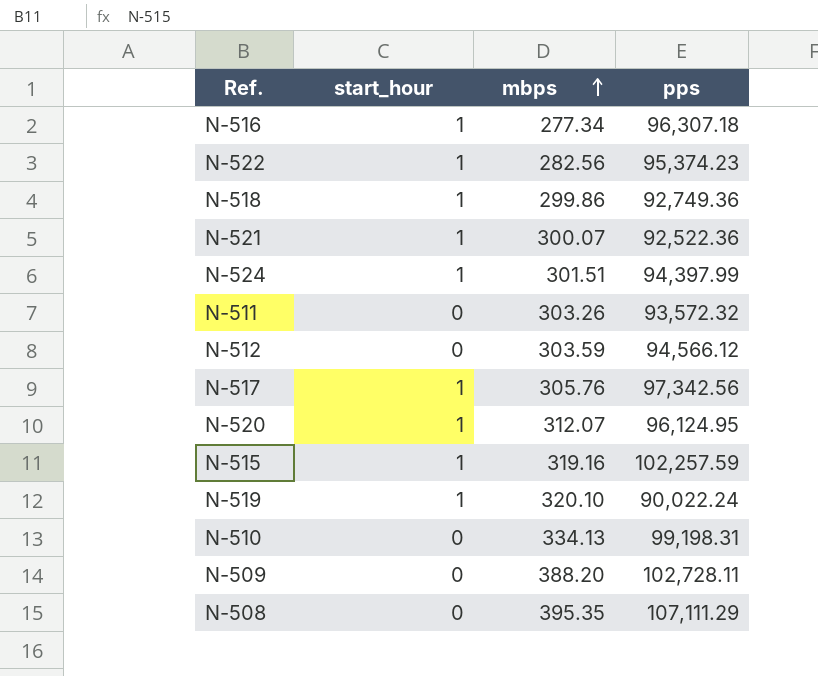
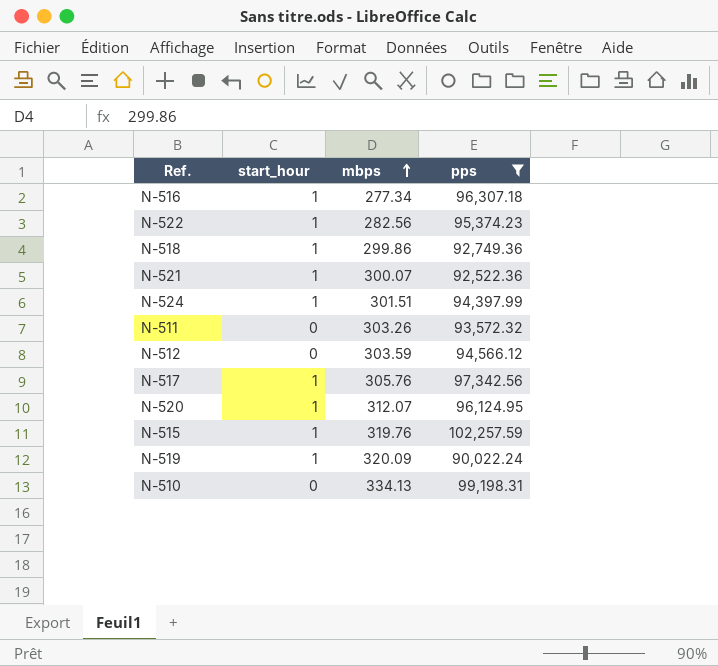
filter: none -> pps <= 102,257.59
N-515 | mbps: 319.16 -> 319.76
N-519 | mbps: 320.10 -> 320.09

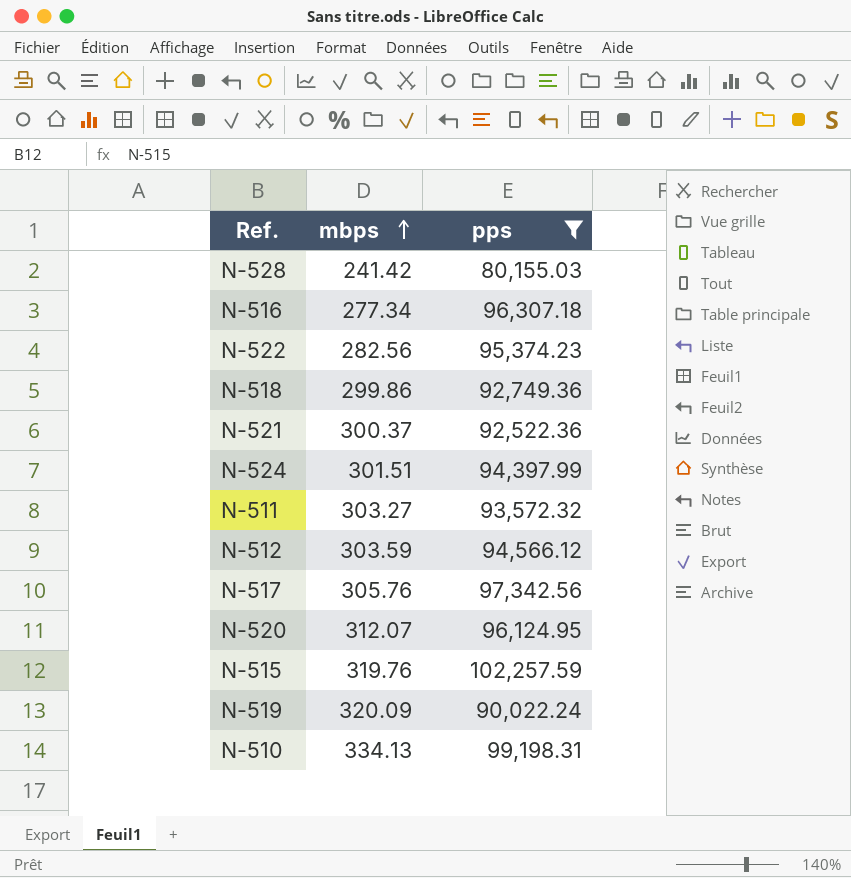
column start_hour | position: 2 -> none
row N-528: none -> 241.42 | 80,155.03
N-521 | mbps: 300.07 -> 300.37
N-511 | mbps: 303.26 -> 303.27

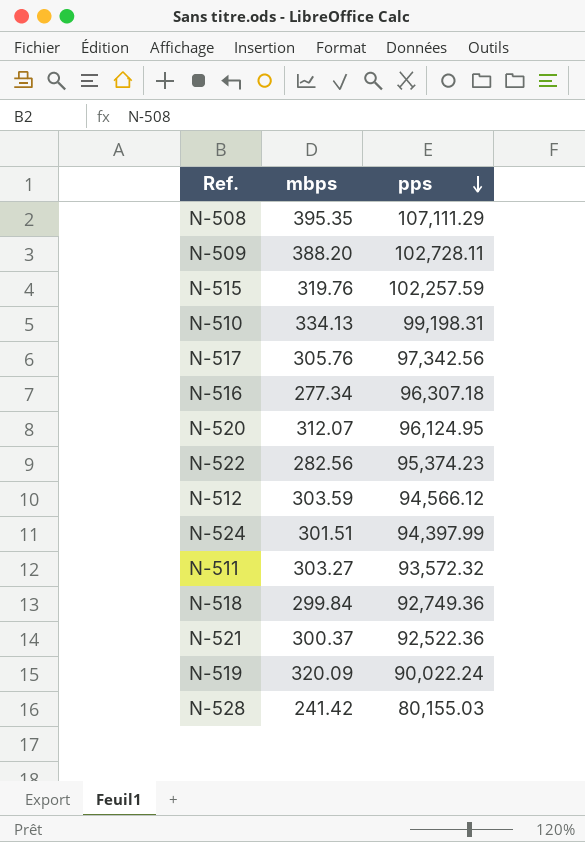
filter: pps <= 102,257.59 -> none
row order: mbps ascending -> pps descending
N-518 | mbps: 299.86 -> 299.84

